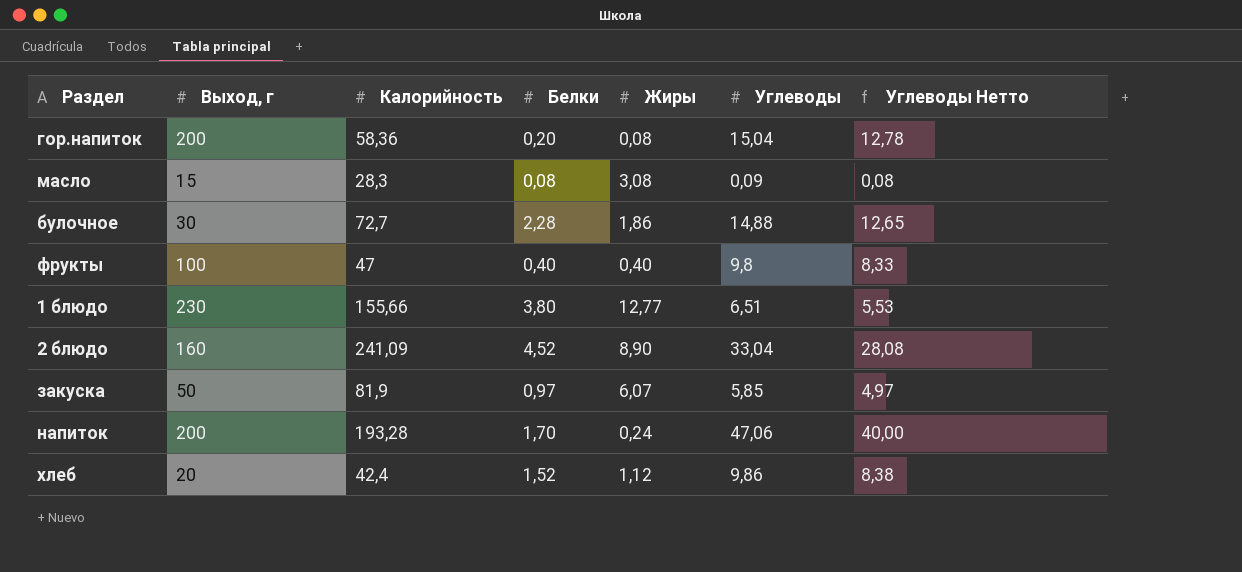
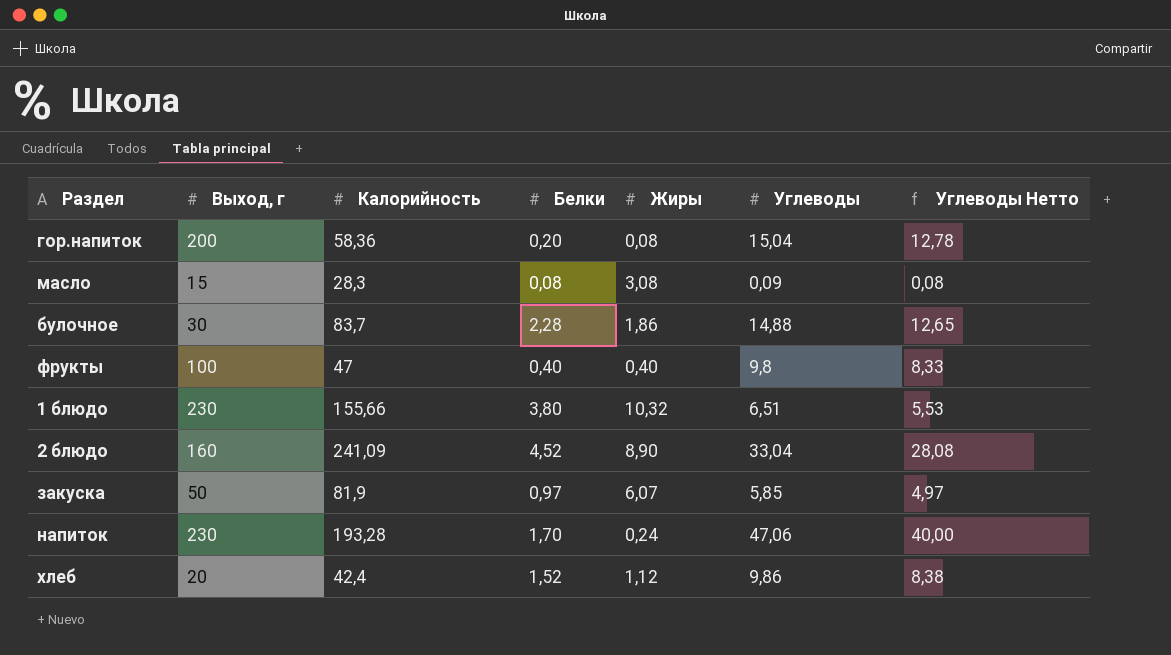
булочное | Калорийность: 72,7 -> 83,7
1 блюдо | Жиры: 12,77 -> 10,32
напиток | Выход, г: 200 -> 230

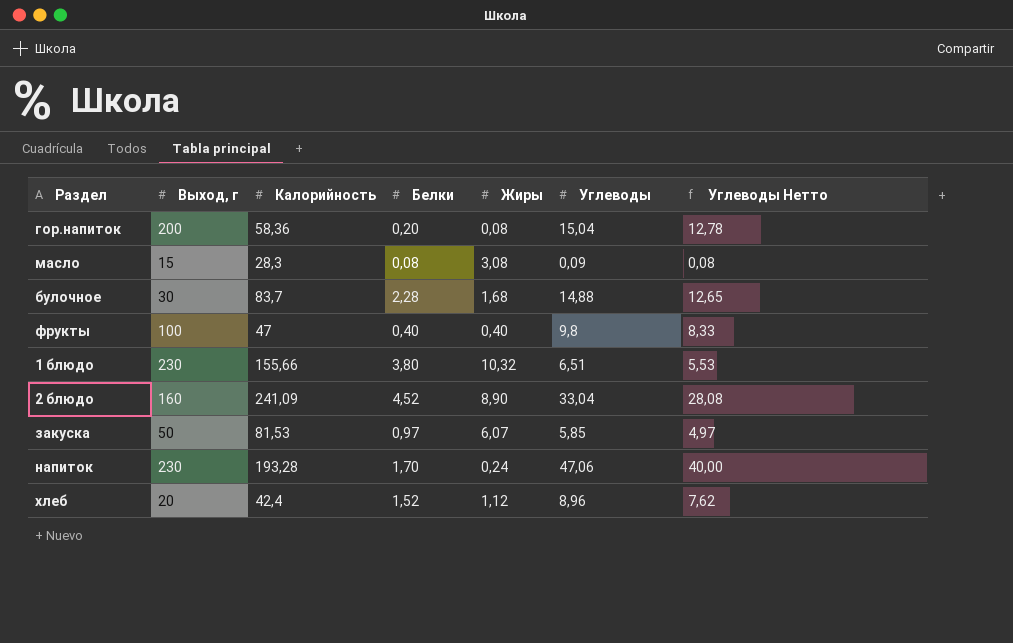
булочное | Жиры: 1,86 -> 1,68
закуска | Калорийность: 81,9 -> 81,53
хлеб | Углеводы: 9,86 -> 8,96
хлеб | Углеводы Нетто: 8,38 -> 7,62

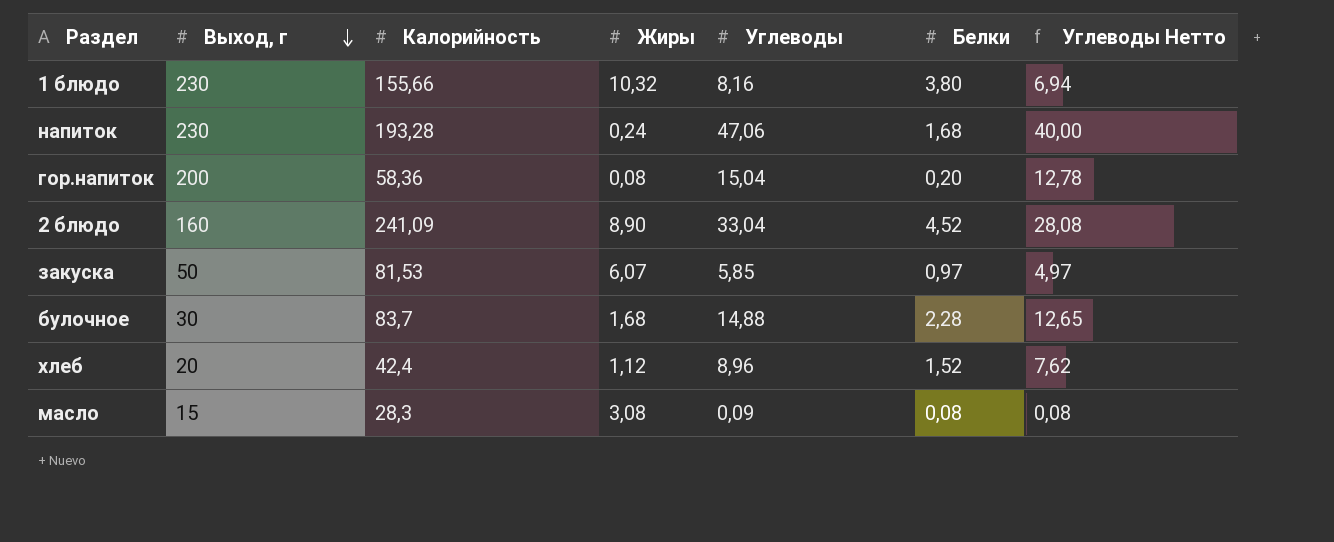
row order: none -> Выход, г descending
column Белки | position: 4 -> 6
row фрукты: 100 | 47 | 0,40 | 0,40 | 9,8 | 8,33 -> none
1 блюдо | Углеводы: 6,51 -> 8,16
1 блюдо | Углеводы Нетто: 5,53 -> 6,94
напиток | Белки: 1,70 -> 1,68

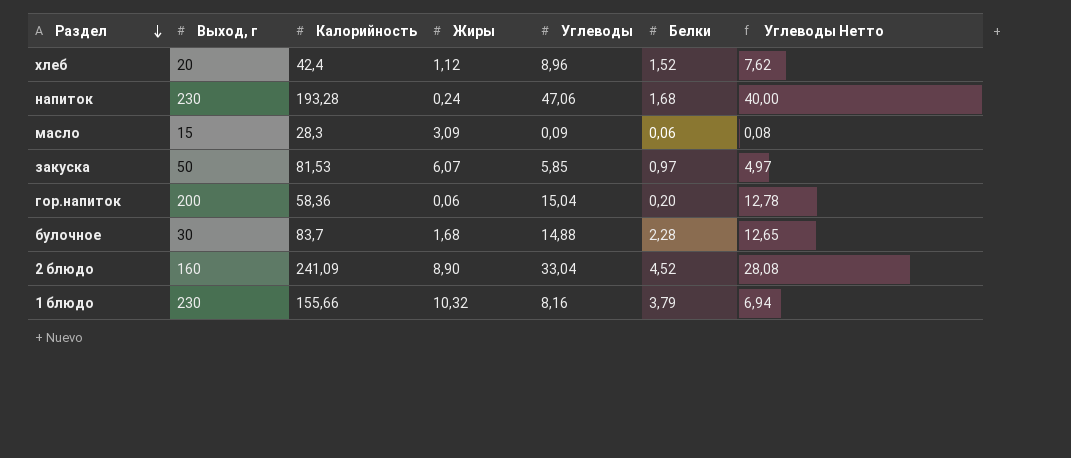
row order: Выход, г descending -> Раздел descending
масло | Жиры: 3,08 -> 3,09
масло | Белки: 0,08 -> 0,06
гор.напиток | Жиры: 0,08 -> 0,06
1 блюдо | Белки: 3,80 -> 3,79

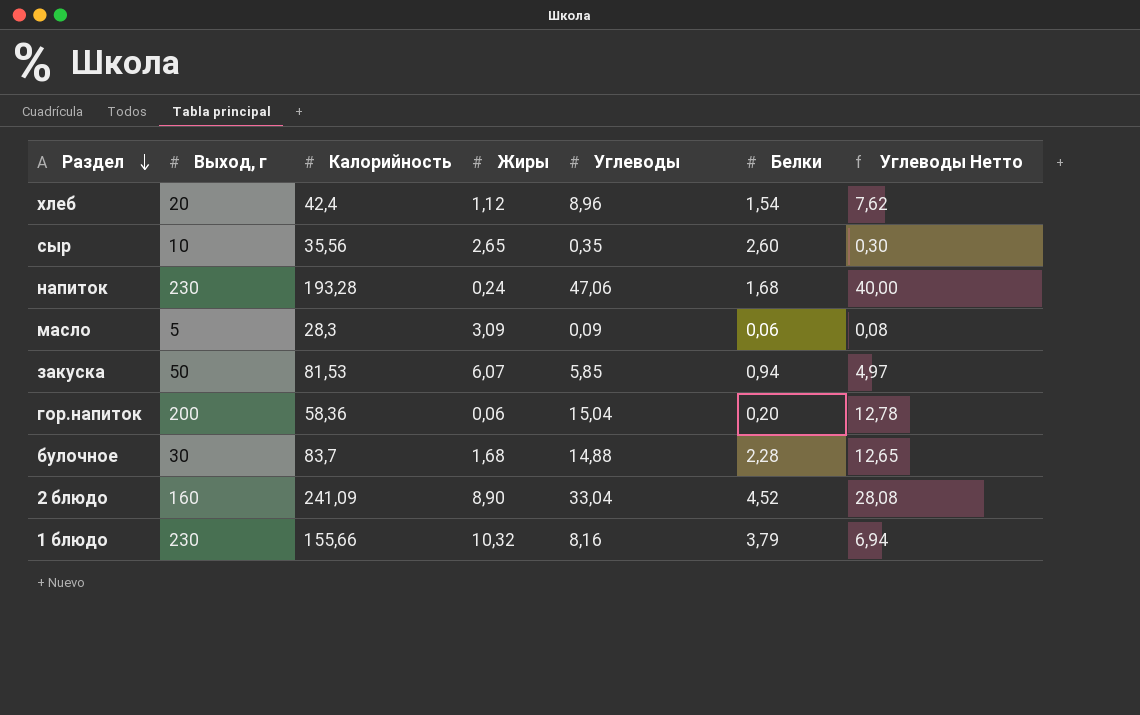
хлеб | Белки: 1,52 -> 1,54
row сыр: none -> 10 | 35,56 | 2,65 | 0,35 | 2,60 | 0,30
масло | Выход, г: 15 -> 5
закуска | Белки: 0,97 -> 0,94

